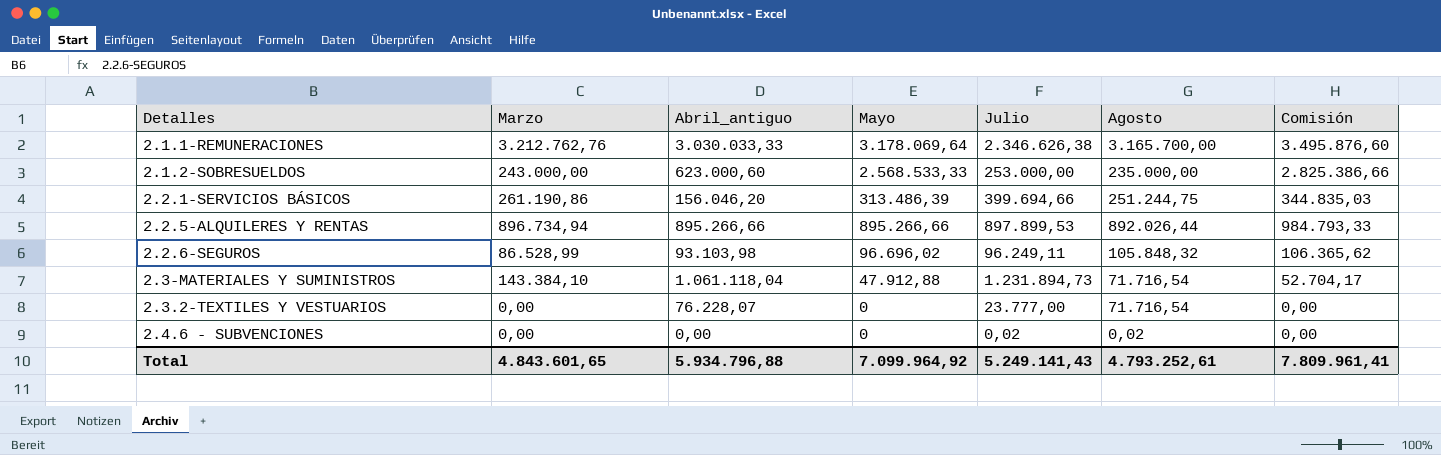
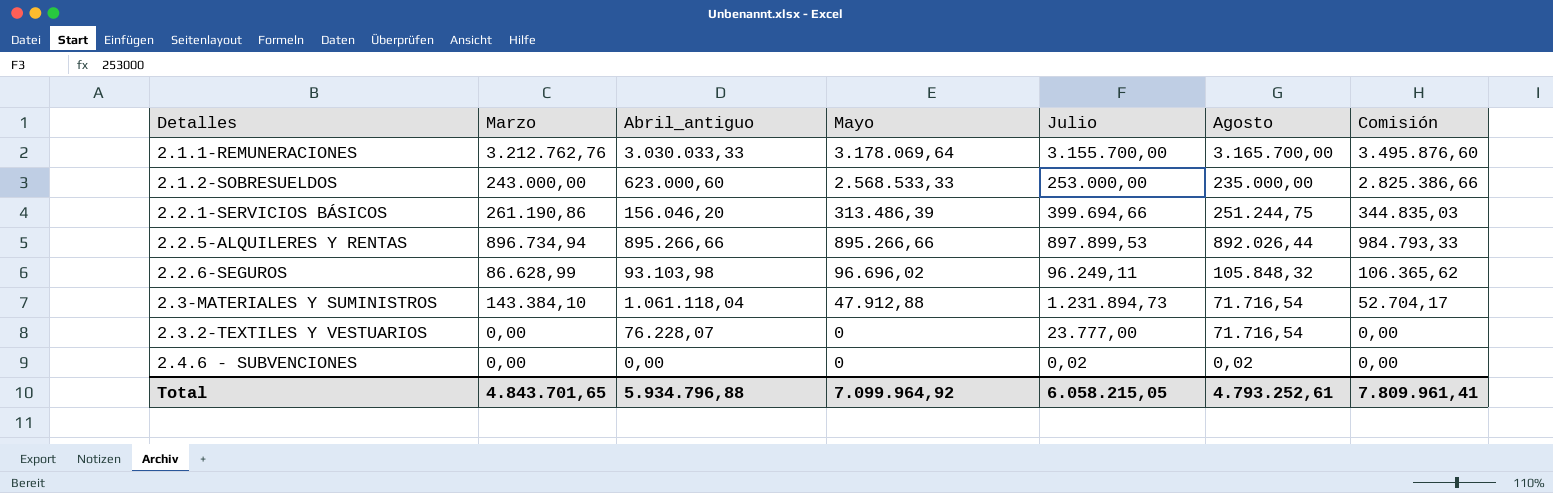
2.1.1-REMUNERACIONES | Julio: 2.346.626,38 -> 3.155.700,00
2.2.6-SEGUROS | Marzo: 86.528,99 -> 86.628,99
Total | Marzo: 4.843.601,65 -> 4.843.701,65
Total | Julio: 5.249.141,43 -> 6.058.215,05

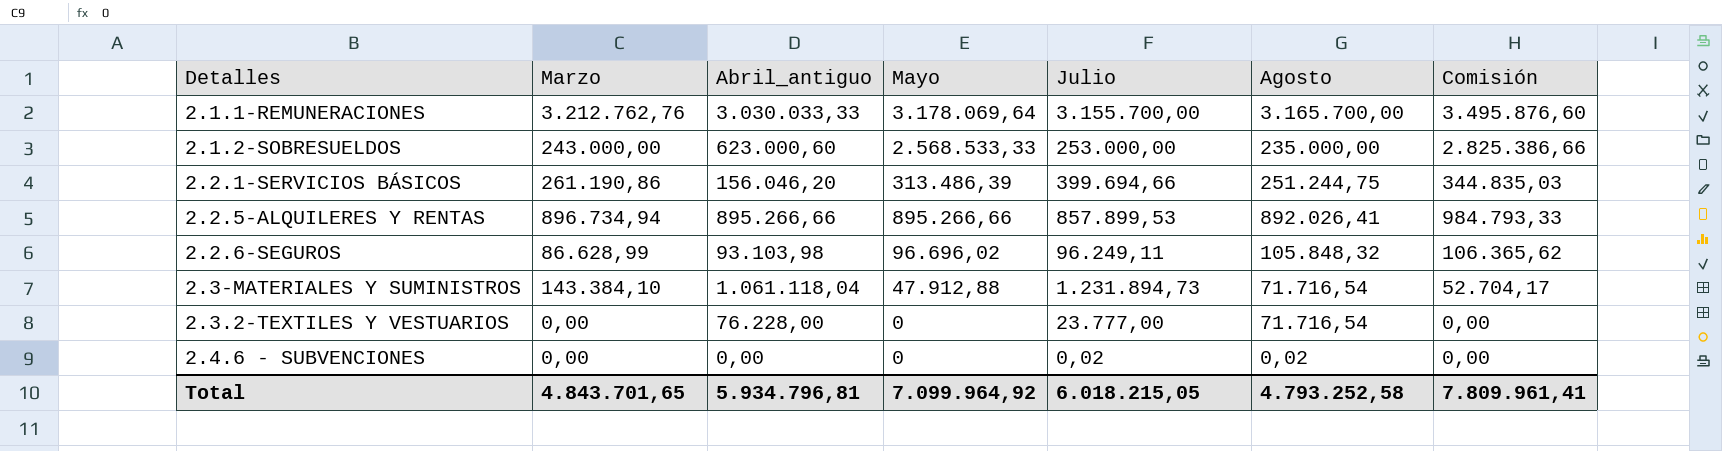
2.2.5-ALQUILERES Y RENTAS | Julio: 897.899,53 -> 857.899,53
2.2.5-ALQUILERES Y RENTAS | Agosto: 892.026,44 -> 892.026,41
2.3.2-TEXTILES Y VESTUARIOS | Abril_antiguo: 76.228,07 -> 76.228,00
Total | Abril_antiguo: 5.934.796,88 -> 5.934.796,81
Total | Julio: 6.058.215,05 -> 6.018.215,05
Total | Agosto: 4.793.252,61 -> 4.793.252,58

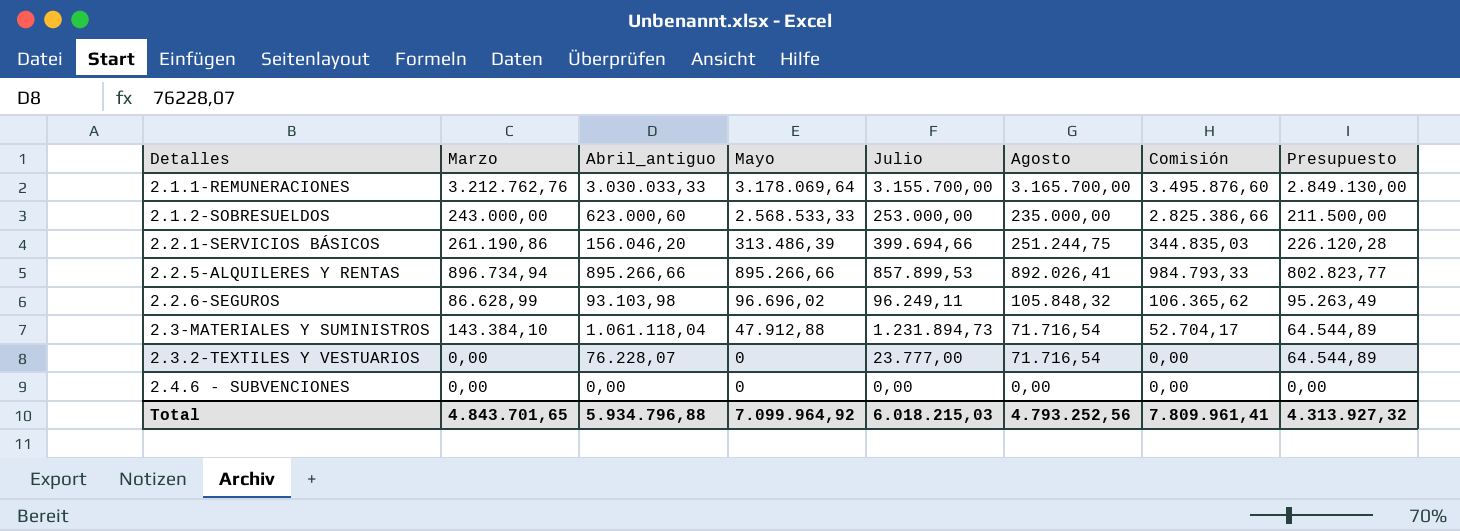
column Presupuesto | formula: none -> [Agosto] * 0,9
2.3.2-TEXTILES Y VESTUARIOS | Abril_antiguo: 76.228,00 -> 76.228,07
2.4.6 - SUBVENCIONES | Julio: 0,02 -> 0,00
2.4.6 - SUBVENCIONES | Agosto: 0,02 -> 0,00
Total | Abril_antiguo: 5.934.796,81 -> 5.934.796,88
Total | Julio: 6.018.215,05 -> 6.018.215,03
Total | Agosto: 4.793.252,58 -> 4.793.252,56

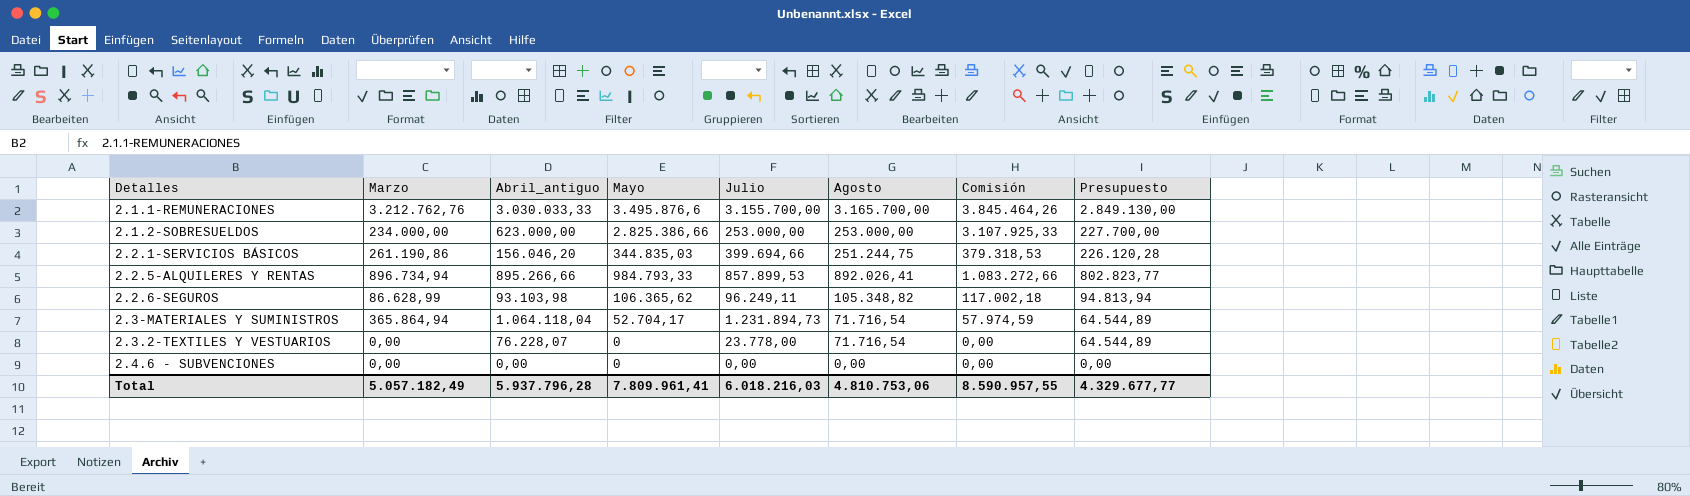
2.1.1-REMUNERACIONES | Mayo: 3.178.069,64 -> 3.495.876,6
2.1.1-REMUNERACIONES | Comisión: 3.495.876,60 -> 3.845.464,26
2.1.2-SOBRESUELDOS | Marzo: 243.000,00 -> 234.000,00
2.1.2-SOBRESUELDOS | Abril_antiguo: 623.000,60 -> 623.000,00
2.1.2-SOBRESUELDOS | Mayo: 2.568.533,33 -> 2.825.386,66
2.1.2-SOBRESUELDOS | Agosto: 235.000,00 -> 253.000,00
2.1.2-SOBRESUELDOS | Comisión: 2.825.386,66 -> 3.107.925,33
2.1.2-SOBRESUELDOS | Presupuesto: 211.500,00 -> 227.700,00
2.2.1-SERVICIOS BÁSICOS | Mayo: 313.486,39 -> 344.835,03
2.2.1-SERVICIOS BÁSICOS | Comisión: 344.835,03 -> 379.318,53
2.2.5-ALQUILERES Y RENTAS | Mayo: 895.266,66 -> 984.793,33
2.2.5-ALQUILERES Y RENTAS | Comisión: 984.793,33 -> 1.083.272,66
2.2.6-SEGUROS | Mayo: 96.696,02 -> 106.365,62
2.2.6-SEGUROS | Agosto: 105.848,32 -> 105.348,82
2.2.6-SEGUROS | Comisión: 106.365,62 -> 117.002,18
2.2.6-SEGUROS | Presupuesto: 95.263,49 -> 94.813,94
2.3-MATERIALES Y SUMINISTROS | Marzo: 143.384,10 -> 365.864,94
2.3-MATERIALES Y SUMINISTROS | Abril_antiguo: 1.061.118,04 -> 1.064.118,04
2.3-MATERIALES Y SUMINISTROS | Mayo: 47.912,88 -> 52.704,17
2.3-MATERIALES Y SUMINISTROS | Comisión: 52.704,17 -> 57.974,59
2.3.2-TEXTILES Y VESTUARIOS | Julio: 23.777,00 -> 23.778,00
Total | Marzo: 4.843.701,65 -> 5.057.182,49
Total | Abril_antiguo: 5.934.796,88 -> 5.937.796,28
Total | Mayo: 7.099.964,92 -> 7.809.961,41
Total | Julio: 6.018.215,03 -> 6.018.216,03
Total | Agosto: 4.793.252,56 -> 4.810.753,06
Total | Comisión: 7.809.961,41 -> 8.590.957,55
Total | Presupuesto: 4.313.927,32 -> 4.329.677,77

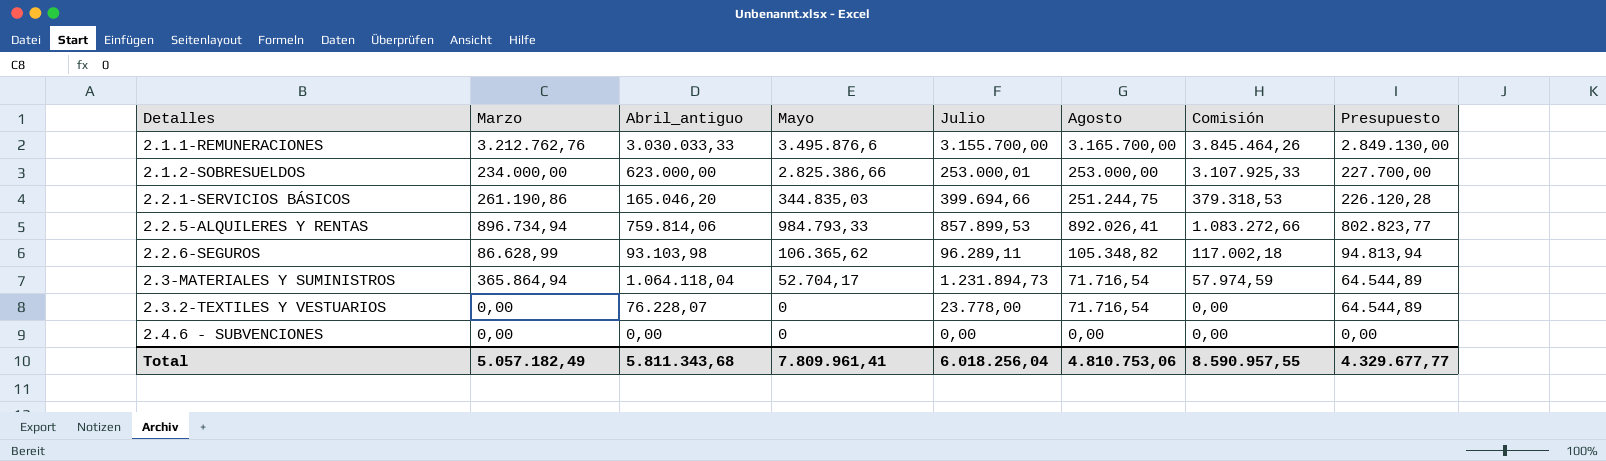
2.1.2-SOBRESUELDOS | Julio: 253.000,00 -> 253.000,01
2.2.1-SERVICIOS BÁSICOS | Abril_antiguo: 156.046,20 -> 165.046,20
2.2.5-ALQUILERES Y RENTAS | Abril_antiguo: 895.266,66 -> 759.814,06
2.2.6-SEGUROS | Julio: 96.249,11 -> 96.289,11
Total | Abril_antiguo: 5.937.796,28 -> 5.811.343,68
Total | Julio: 6.018.216,03 -> 6.018.256,04

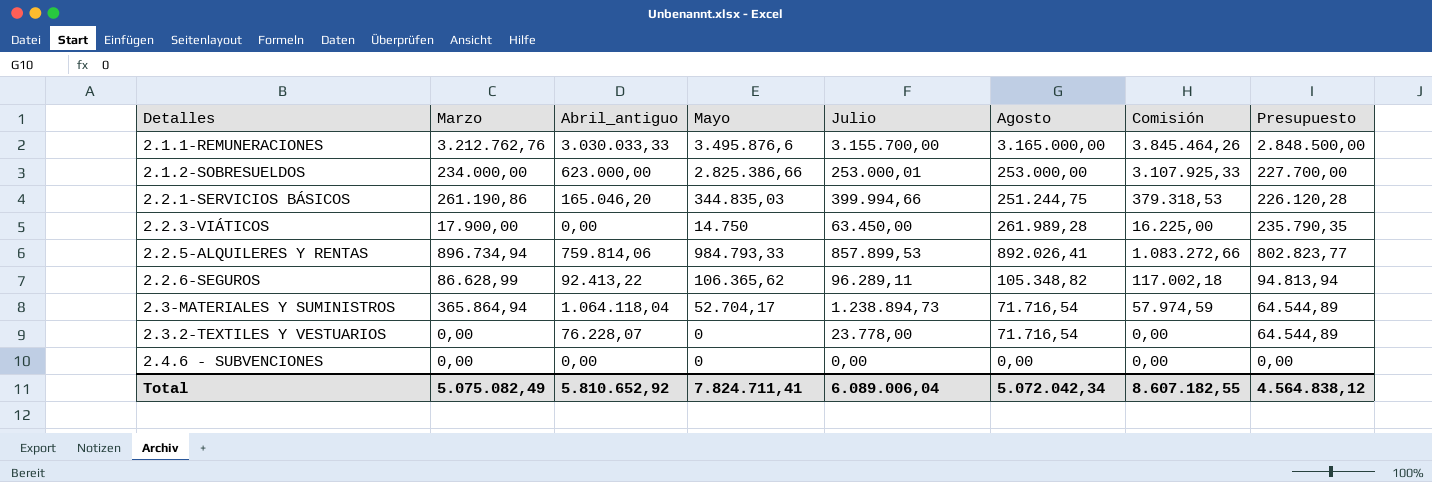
2.1.1-REMUNERACIONES | Agosto: 3.165.700,00 -> 3.165.000,00
2.1.1-REMUNERACIONES | Presupuesto: 2.849.130,00 -> 2.848.500,00
2.2.1-SERVICIOS BÁSICOS | Julio: 399.694,66 -> 399.994,66
row 2.2.3-VIÁTICOS: none -> 17.900,00 | 0,00 | 14.750 | 63.450,00 | 261.989,28 | 16.225,00 | 235.790,35
2.2.6-SEGUROS | Abril_antiguo: 93.103,98 -> 92.413,22
2.3-MATERIALES Y SUMINISTROS | Julio: 1.231.894,73 -> 1.238.894,73
Total | Marzo: 5.057.182,49 -> 5.075.082,49
Total | Abril_antiguo: 5.811.343,68 -> 5.810.652,92
Total | Mayo: 7.809.961,41 -> 7.824.711,41
Total | Julio: 6.018.256,04 -> 6.089.006,04
Total | Agosto: 4.810.753,06 -> 5.072.042,34
Total | Comisión: 8.590.957,55 -> 8.607.182,55
Total | Presupuesto: 4.329.677,77 -> 4.564.838,12

